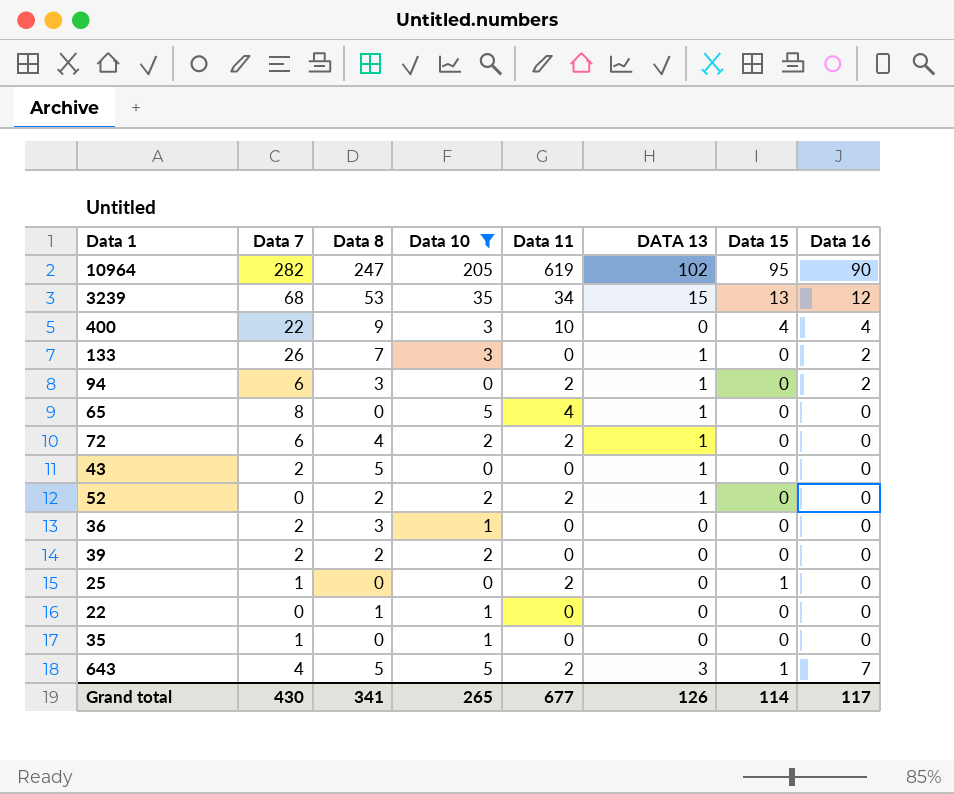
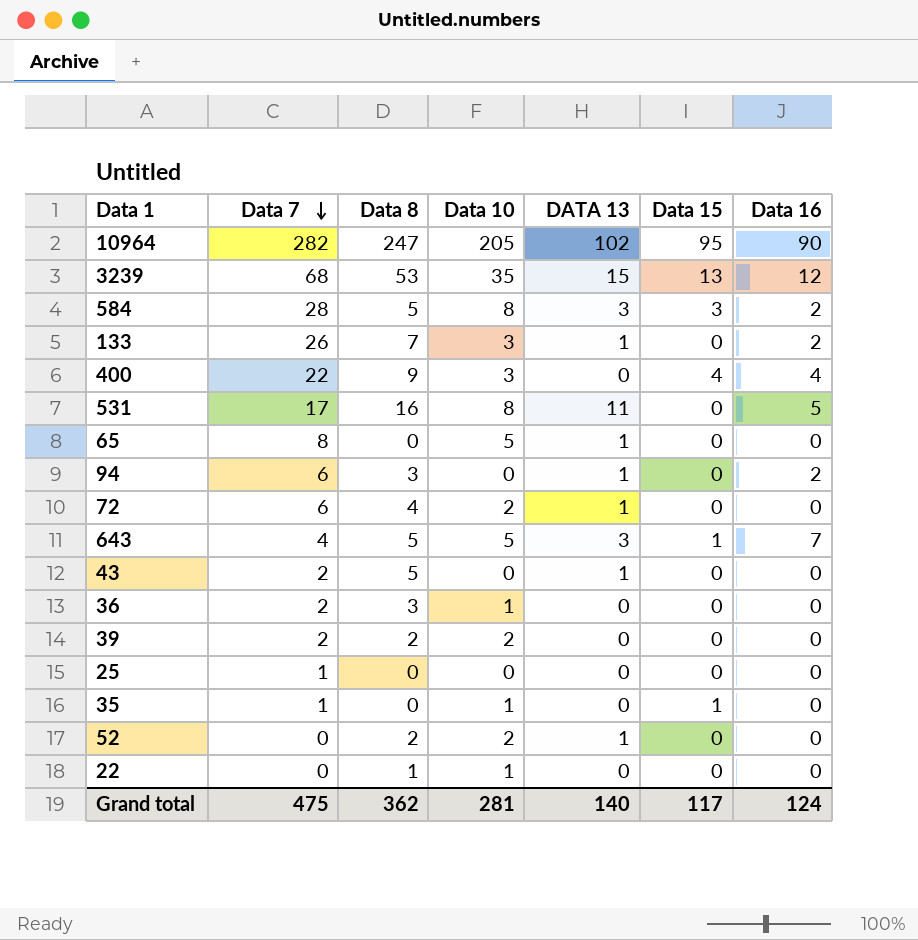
filter: Data 10 != 8 -> none
row order: none -> Data 7 descending
column Data 11 | position: 5 -> none
25 | Data 15: 1 -> 0
35 | Data 15: 0 -> 1
Grand total | Data 7: 430 -> 475
Grand total | Data 8: 341 -> 362
Grand total | Data 10: 265 -> 281
Grand total | DATA 13: 126 -> 140
Grand total | Data 15: 114 -> 117
Grand total | Data 16: 117 -> 124

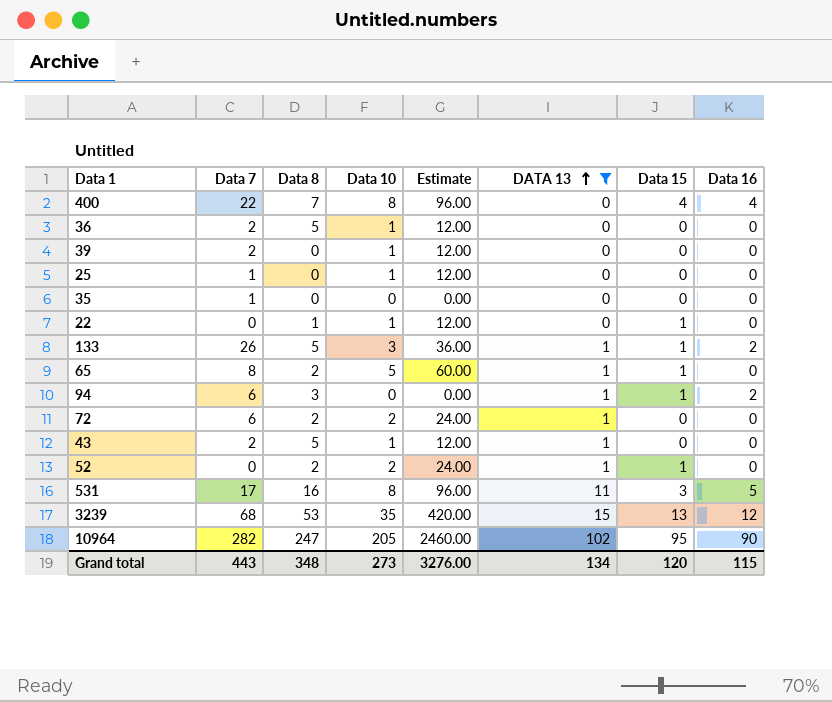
filter: none -> DATA 13 != 3
row order: Data 7 descending -> DATA 13 ascending
column Estimate | formula: none -> [Data 10] * 12
400 | Data 8: 9 -> 7
400 | Data 10: 3 -> 8
36 | Data 8: 3 -> 5
39 | Data 8: 2 -> 0
39 | Data 10: 2 -> 1
25 | Data 10: 0 -> 1
35 | Data 10: 1 -> 0
35 | Data 15: 1 -> 0
22 | Data 15: 0 -> 1
133 | Data 8: 7 -> 5
133 | Data 15: 0 -> 1
65 | Data 8: 0 -> 2
65 | Data 15: 0 -> 1
94 | Data 15: 0 -> 1
72 | Data 8: 4 -> 2
43 | Data 10: 0 -> 1
52 | Data 15: 0 -> 1
531 | Data 15: 0 -> 3
Grand total | Data 7: 475 -> 443
Grand total | Data 8: 362 -> 348
Grand total | Data 10: 281 -> 273
Grand total | DATA 13: 140 -> 134
Grand total | Data 15: 117 -> 120
Grand total | Data 16: 124 -> 115

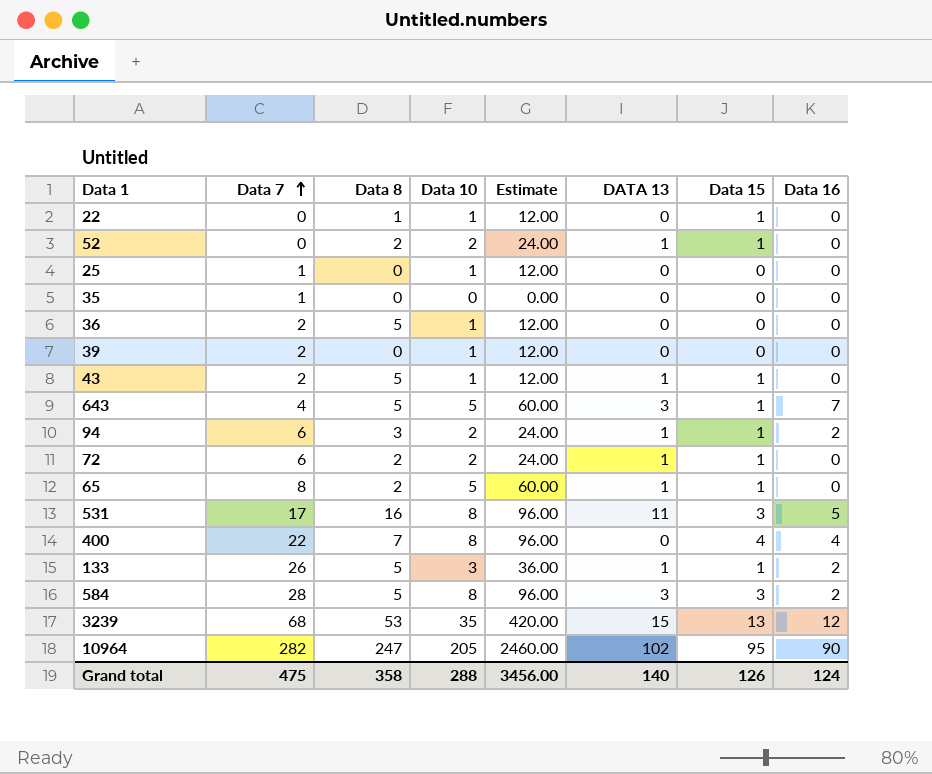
filter: DATA 13 != 3 -> none
row order: DATA 13 ascending -> Data 7 ascending
43 | Data 15: 0 -> 1
94 | Data 10: 0 -> 2
94 | Estimate: 0.00 -> 24.00
72 | Data 15: 0 -> 1
Grand total | Data 7: 443 -> 475
Grand total | Data 8: 348 -> 358
Grand total | Data 10: 273 -> 288
Grand total | Estimate: 3276.00 -> 3456.00
Grand total | DATA 13: 134 -> 140
Grand total | Data 15: 120 -> 126
Grand total | Data 16: 115 -> 124

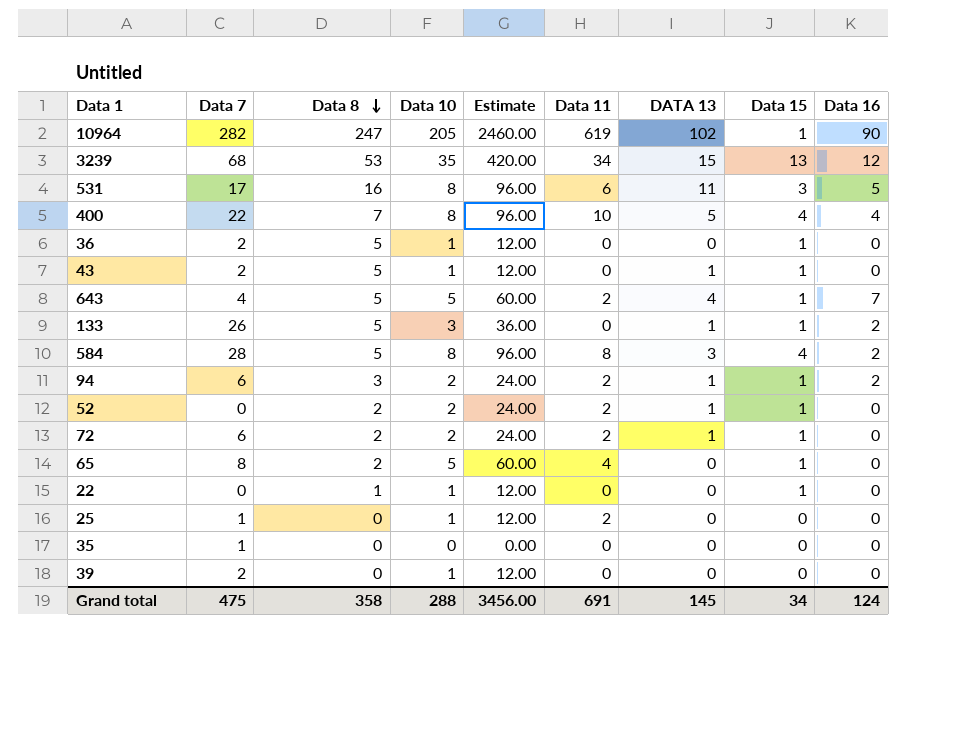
row order: Data 7 ascending -> Data 8 descending
column Data 11 | position: none -> 6
10964 | Data 15: 95 -> 1
400 | DATA 13: 0 -> 5
36 | Data 15: 0 -> 1
643 | DATA 13: 3 -> 4
584 | Data 15: 3 -> 4
65 | DATA 13: 1 -> 0
Grand total | DATA 13: 140 -> 145
Grand total | Data 15: 126 -> 34

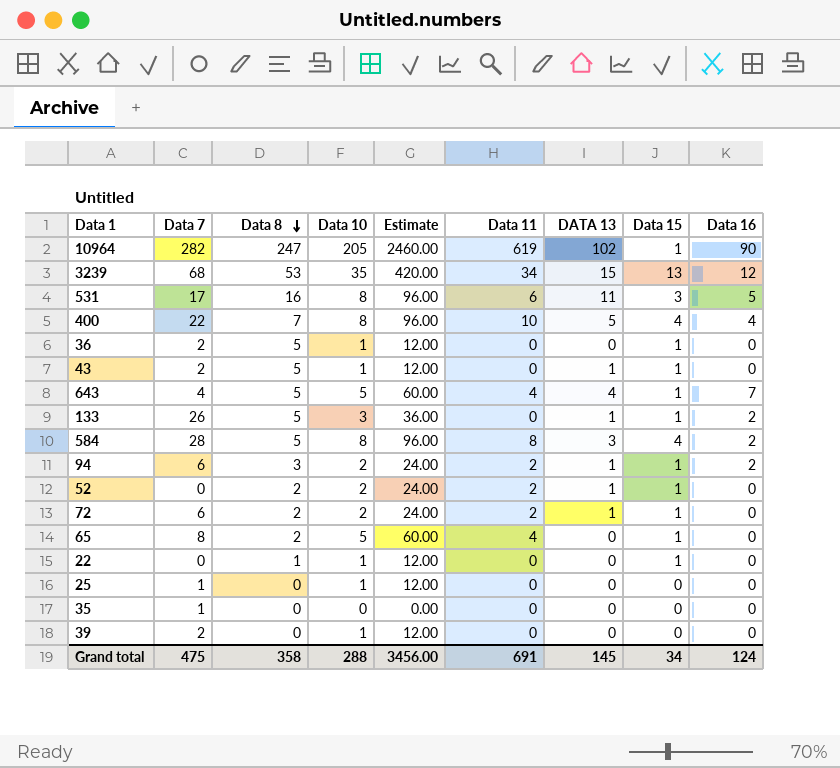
643 | Data 11: 2 -> 4
25 | Data 11: 2 -> 0

